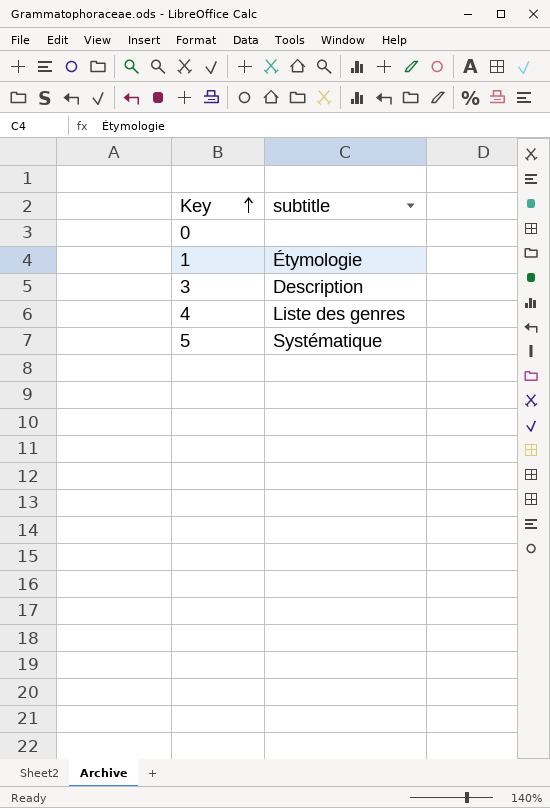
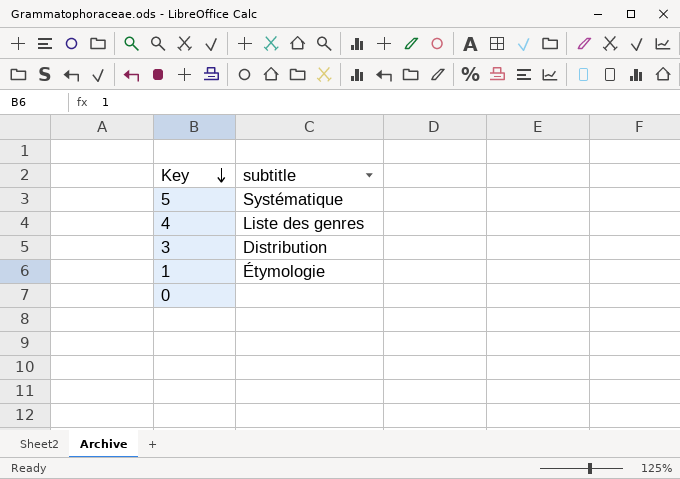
row order: Key ascending -> Key descending
3 | subtitle: Description -> Distribution

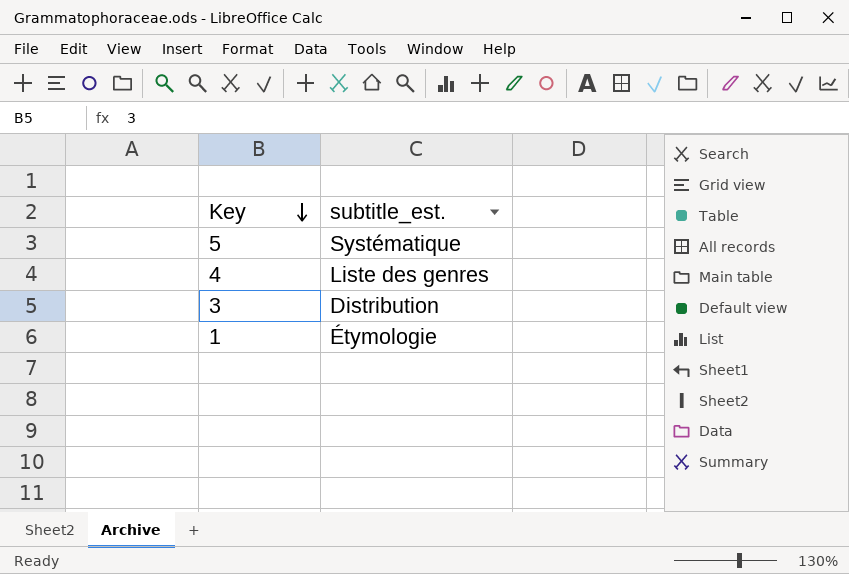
column name: subtitle -> subtitle_est.
row 0: none -> none

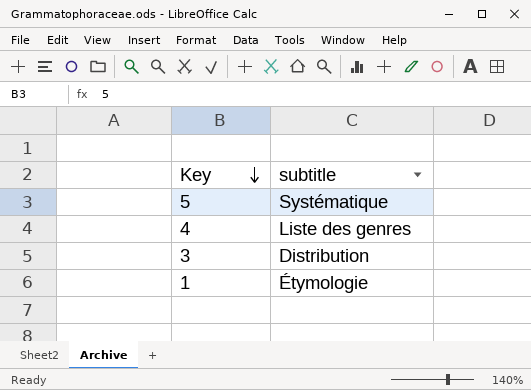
column name: subtitle_est. -> subtitle

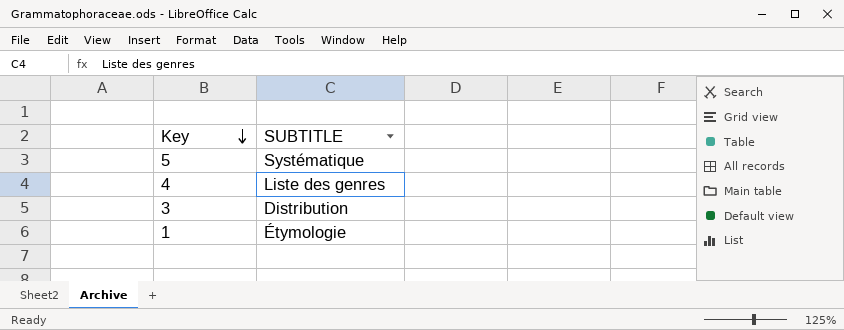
column name: subtitle -> SUBTITLE

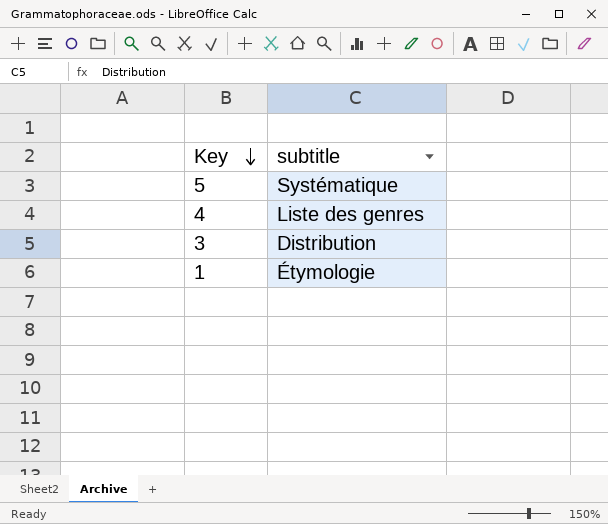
column name: SUBTITLE -> subtitle

